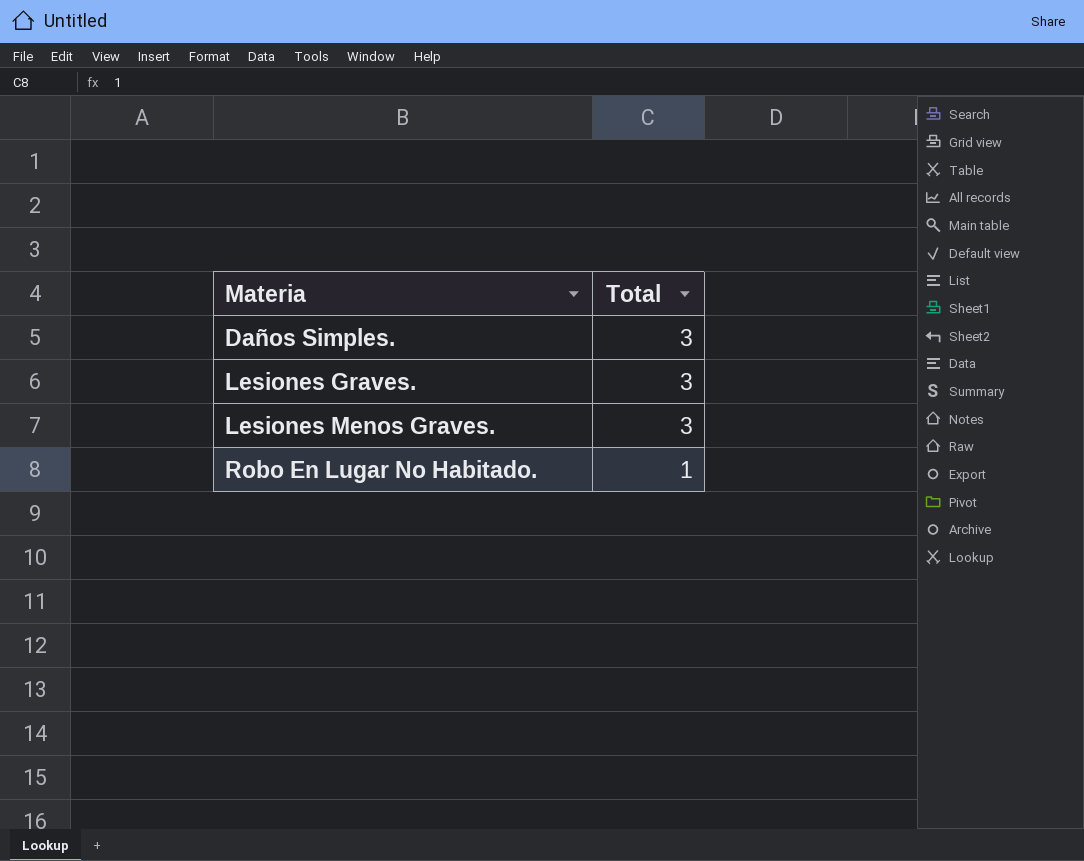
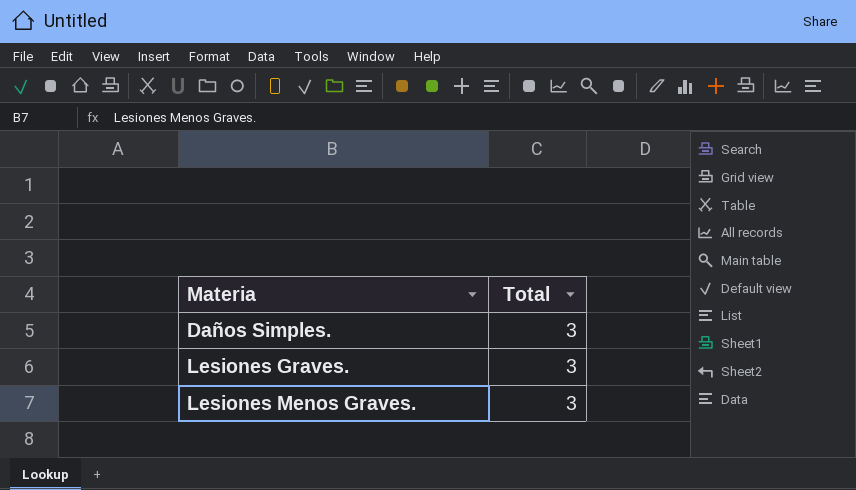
row Robo En Lugar No Habitado.: 1 -> none

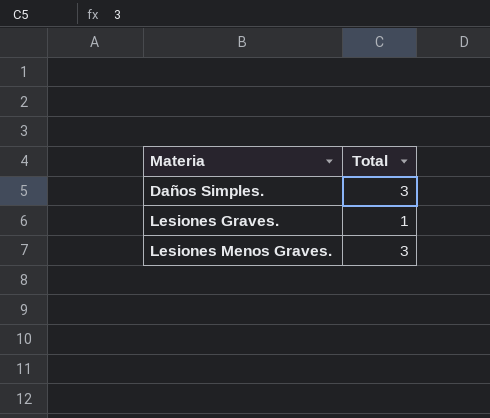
Lesiones Graves. | Total: 3 -> 1

